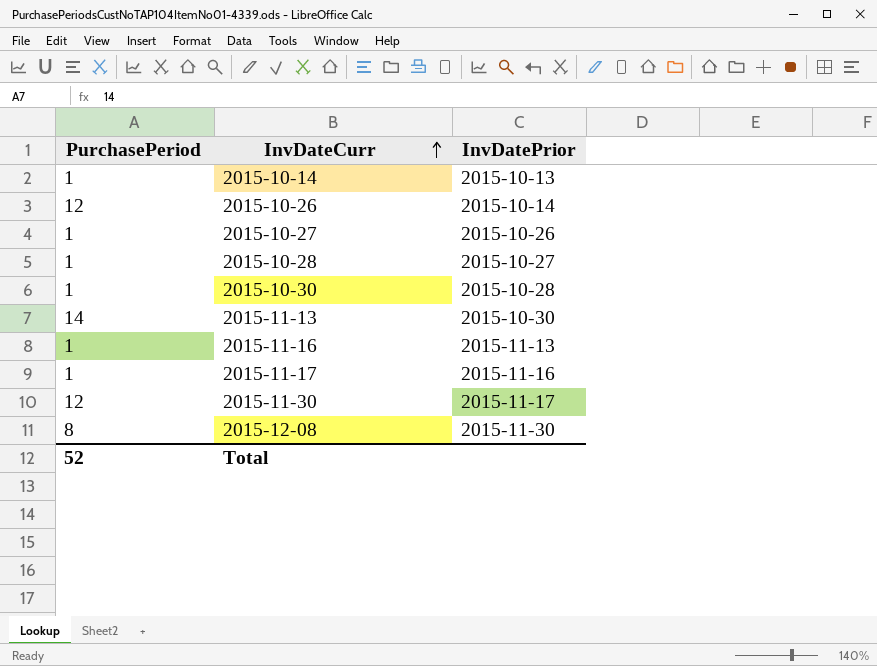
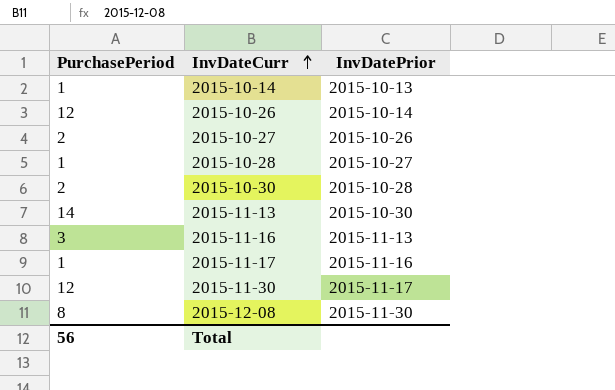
2015-10-27 | PurchasePeriod: 1 -> 2
2015-10-30 | PurchasePeriod: 1 -> 2
2015-11-16 | PurchasePeriod: 1 -> 3
Total | PurchasePeriod: 52 -> 56

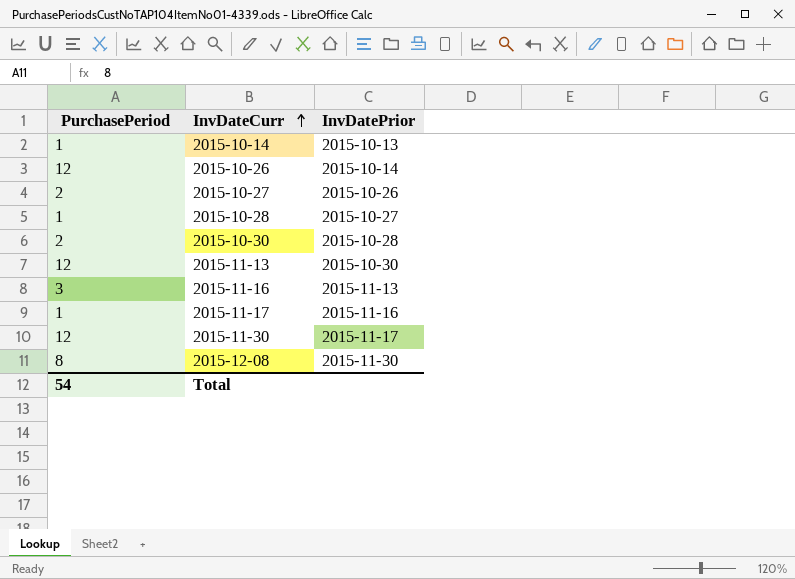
2015-11-13 | PurchasePeriod: 14 -> 12
Total | PurchasePeriod: 56 -> 54

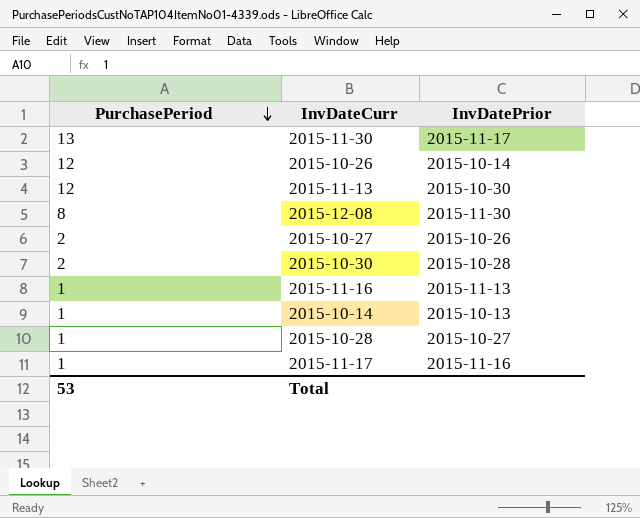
row order: InvDateCurr ascending -> PurchasePeriod descending
2015-11-30 | PurchasePeriod: 12 -> 13
2015-11-16 | PurchasePeriod: 3 -> 1
Total | PurchasePeriod: 54 -> 53

